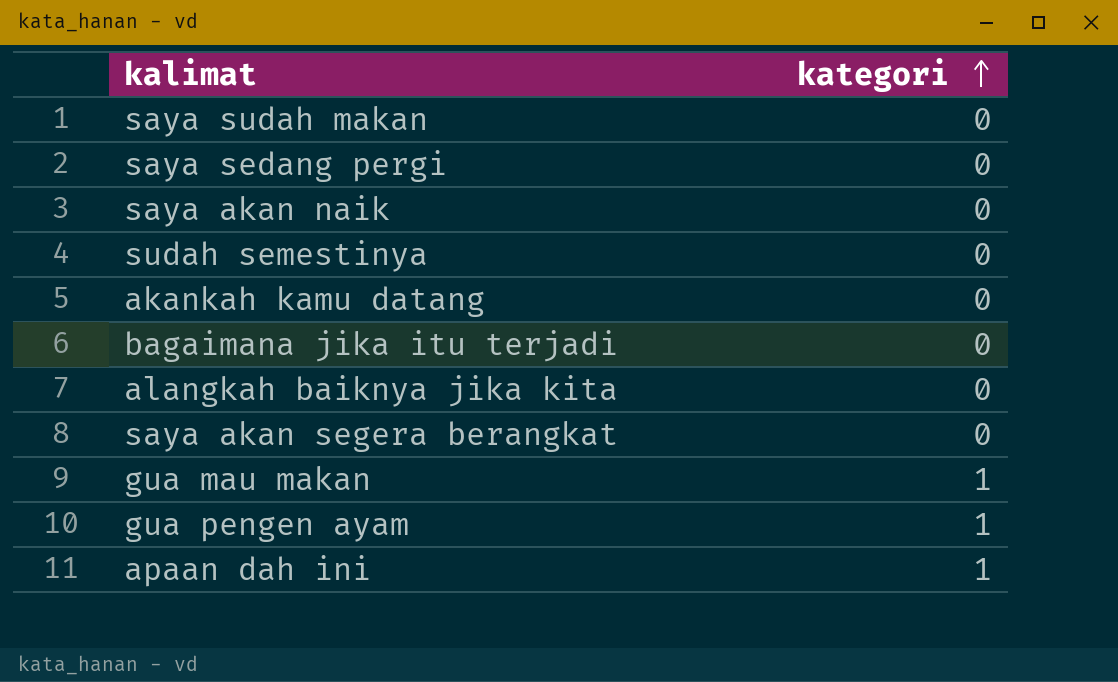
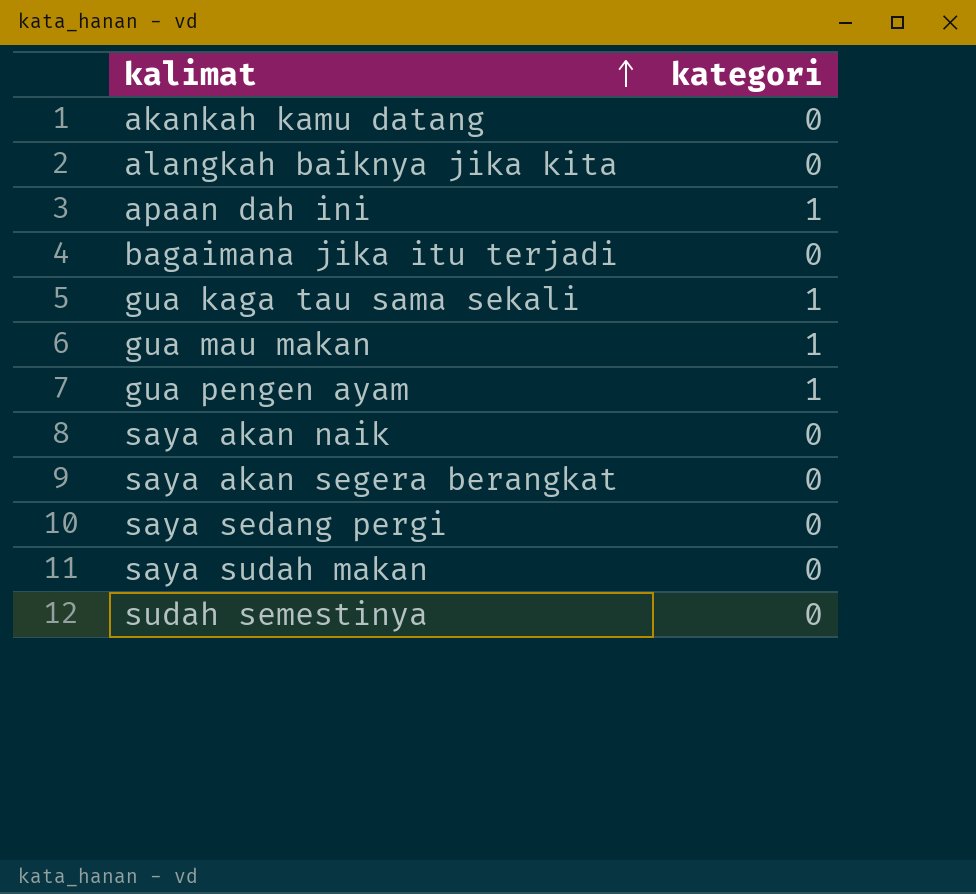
row order: kategori ascending -> kalimat ascending
row gua kaga tau sama sekali: none -> 1

